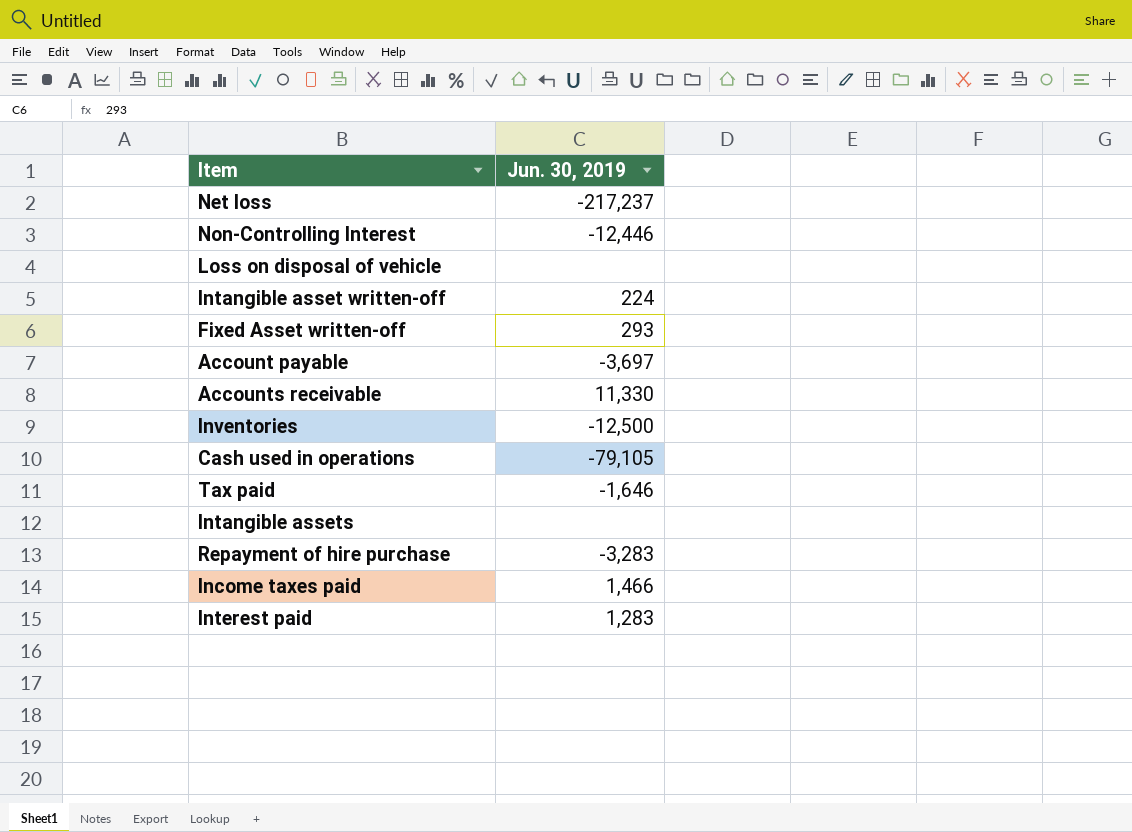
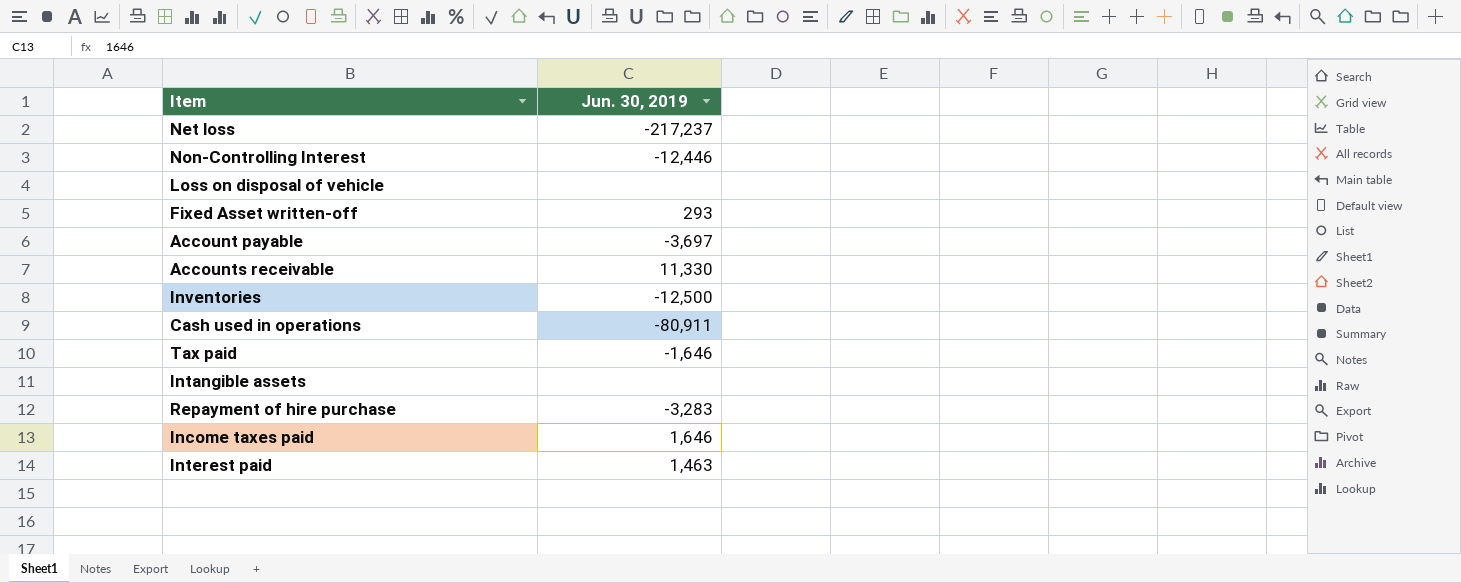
row Intangible asset written-off: 224 -> none
Cash used in operations | Jun. 30, 2019: -79,105 -> -80,911
Income taxes paid | Jun. 30, 2019: 1,466 -> 1,646
Interest paid | Jun. 30, 2019: 1,283 -> 1,463

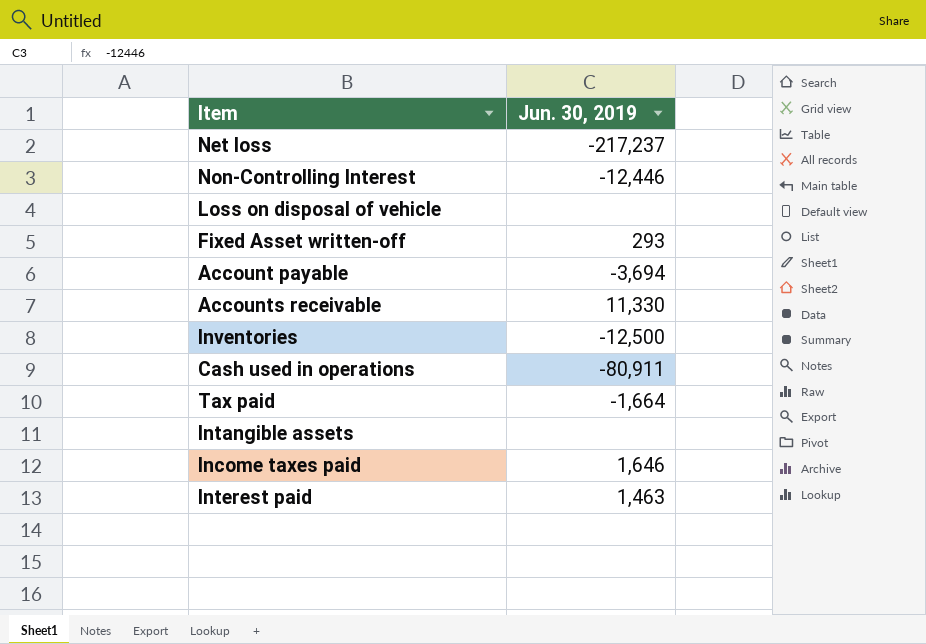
row Repayment of hire purchase: -3,283 -> none
Account payable | Jun. 30, 2019: -3,697 -> -3,694
Tax paid | Jun. 30, 2019: -1,646 -> -1,664

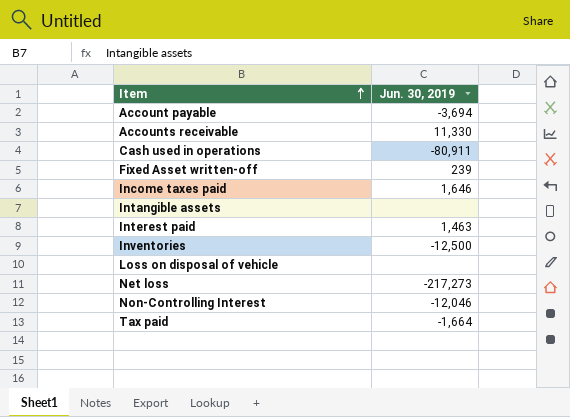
row order: none -> Item ascending
Fixed Asset written-off | Jun. 30, 2019: 293 -> 239
Net loss | Jun. 30, 2019: -217,237 -> -217,273
Non-Controlling Interest | Jun. 30, 2019: -12,446 -> -12,046

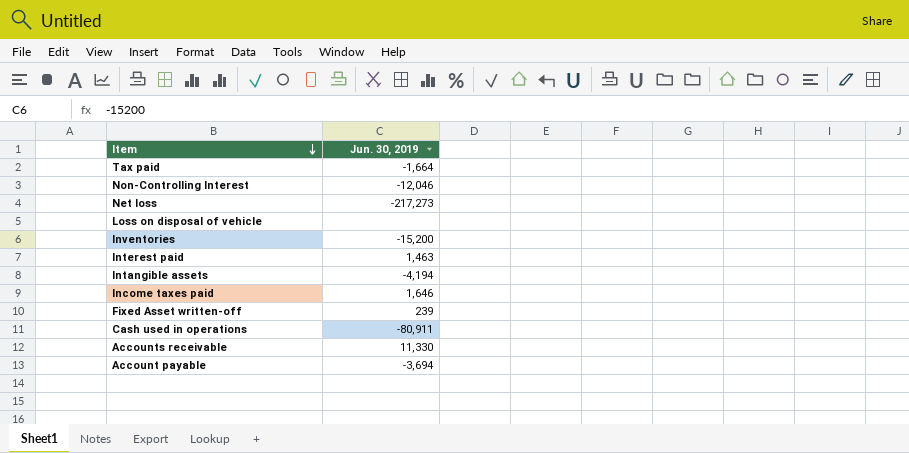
row order: Item ascending -> Item descending
Inventories | Jun. 30, 2019: -12,500 -> -15,200
Intangible assets | Jun. 30, 2019: none -> -4,194

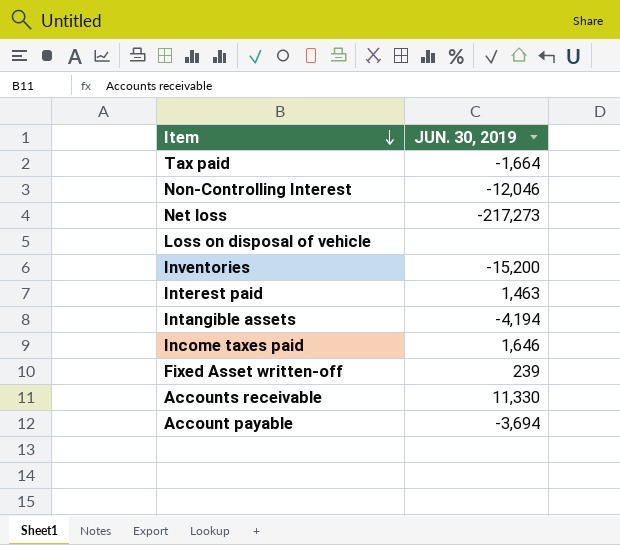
column name: Jun. 30, 2019 -> JUN. 30, 2019
row Cash used in operations: -80,911 -> none

